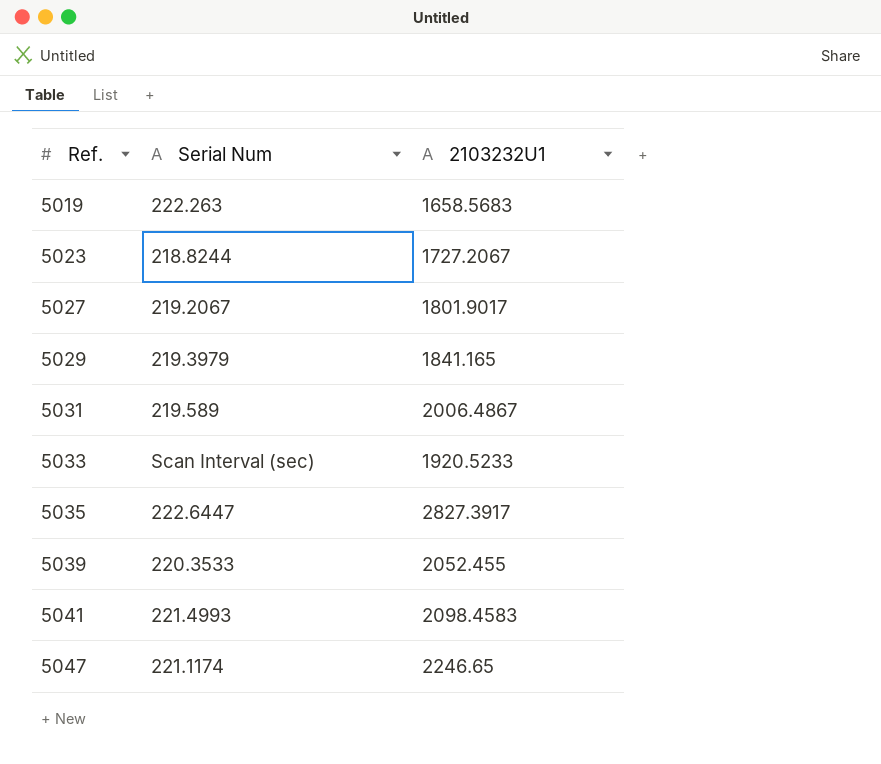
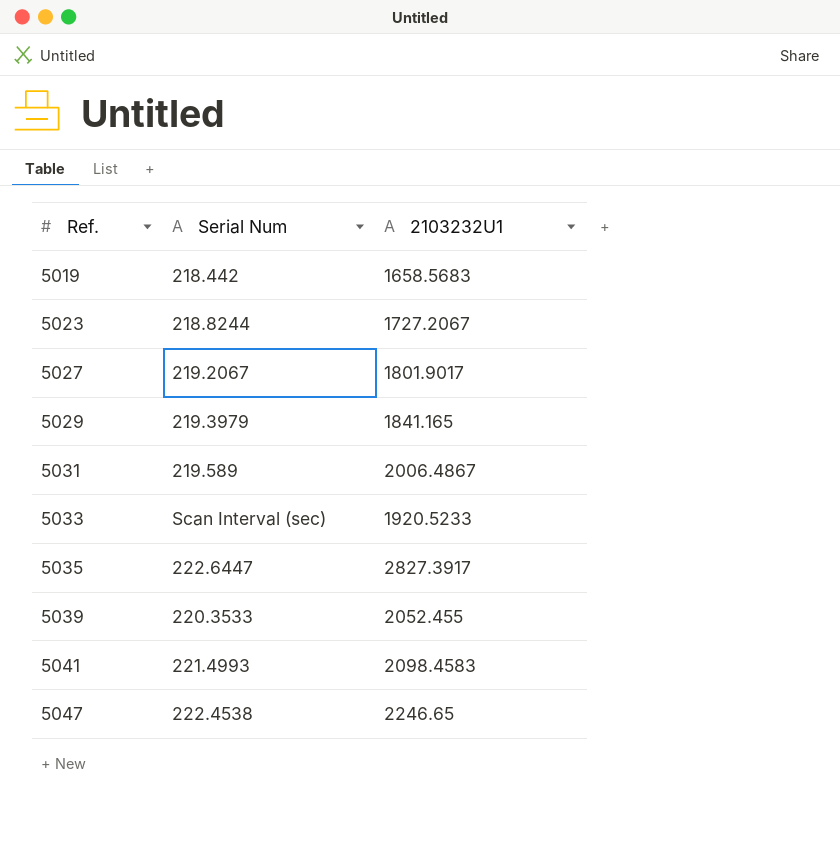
5019 | Serial Num: 222.263 -> 218.442
5047 | Serial Num: 221.1174 -> 222.4538

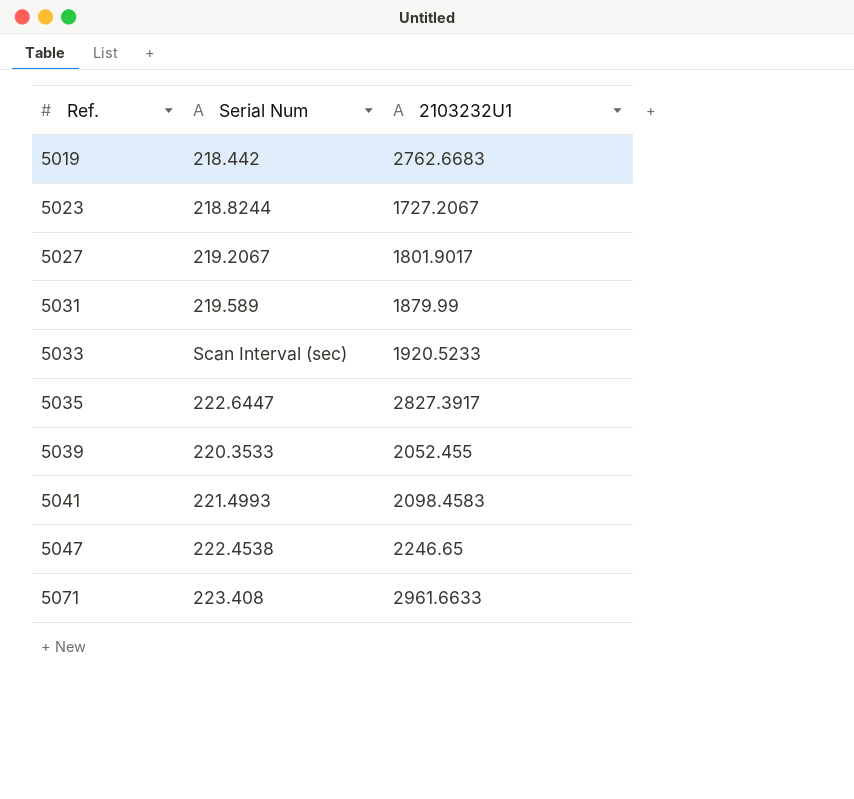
row 5029: 219.3979 | 1841.165 -> none
5019 | 2103232U1: 1658.5683 -> 2762.6683
5031 | 2103232U1: 2006.4867 -> 1879.99
row 5071: none -> 223.408 | 2961.6633

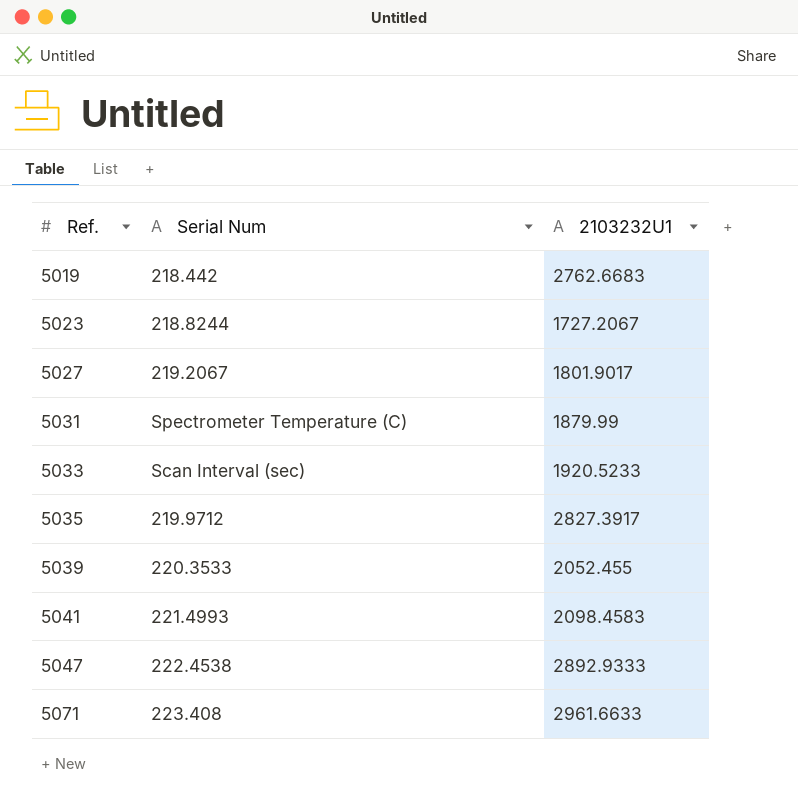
5031 | Serial Num: 219.589 -> Spectrometer Temperature (C)
5035 | Serial Num: 222.6447 -> 219.9712
5047 | 2103232U1: 2246.65 -> 2892.9333

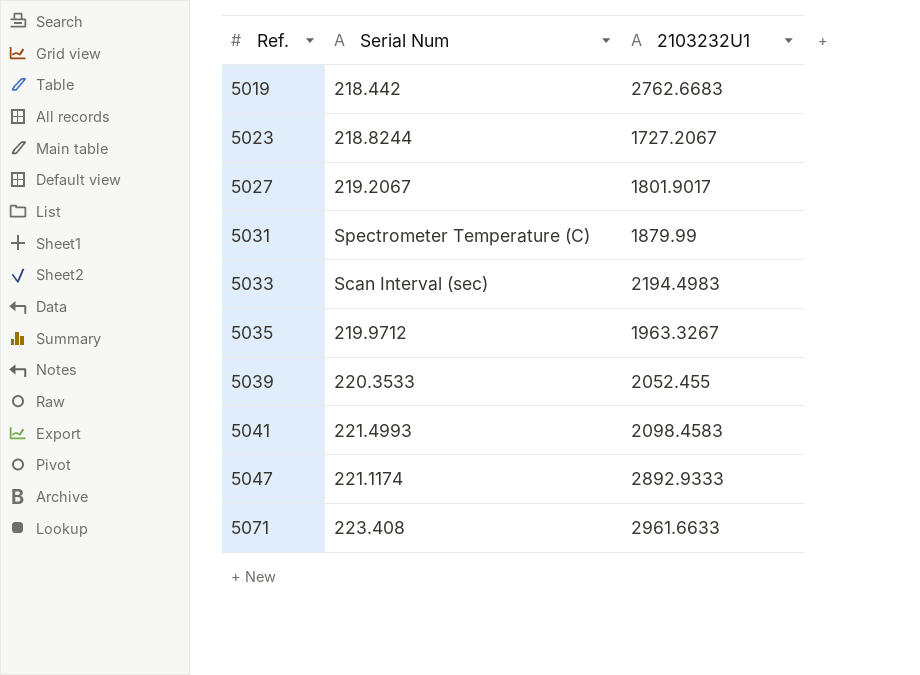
5033 | 2103232U1: 1920.5233 -> 2194.4983
5035 | 2103232U1: 2827.3917 -> 1963.3267
5047 | Serial Num: 222.4538 -> 221.1174

